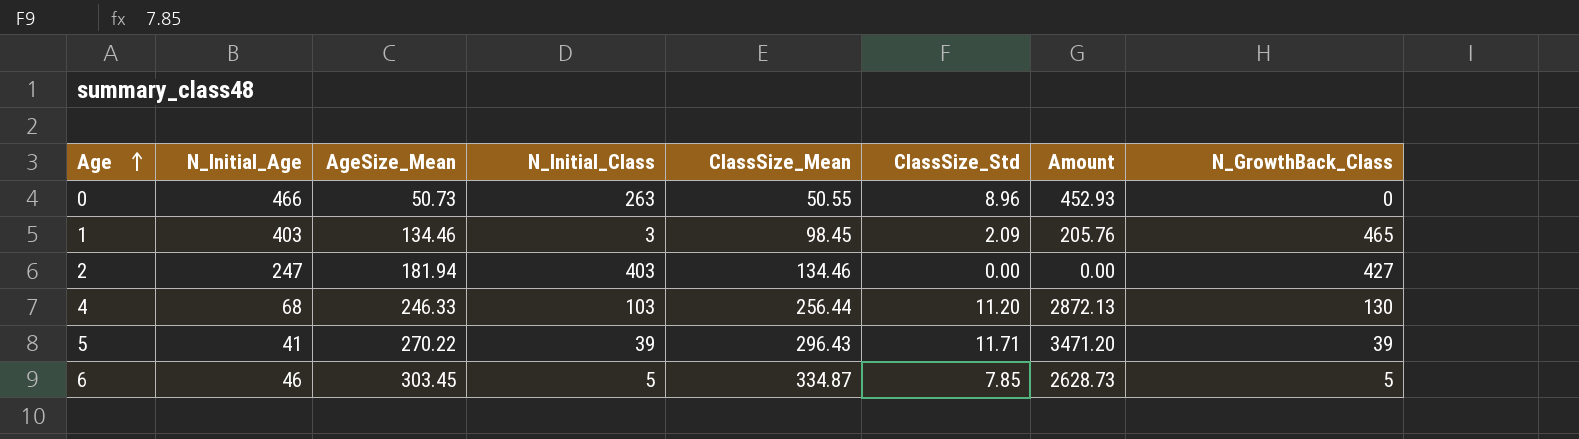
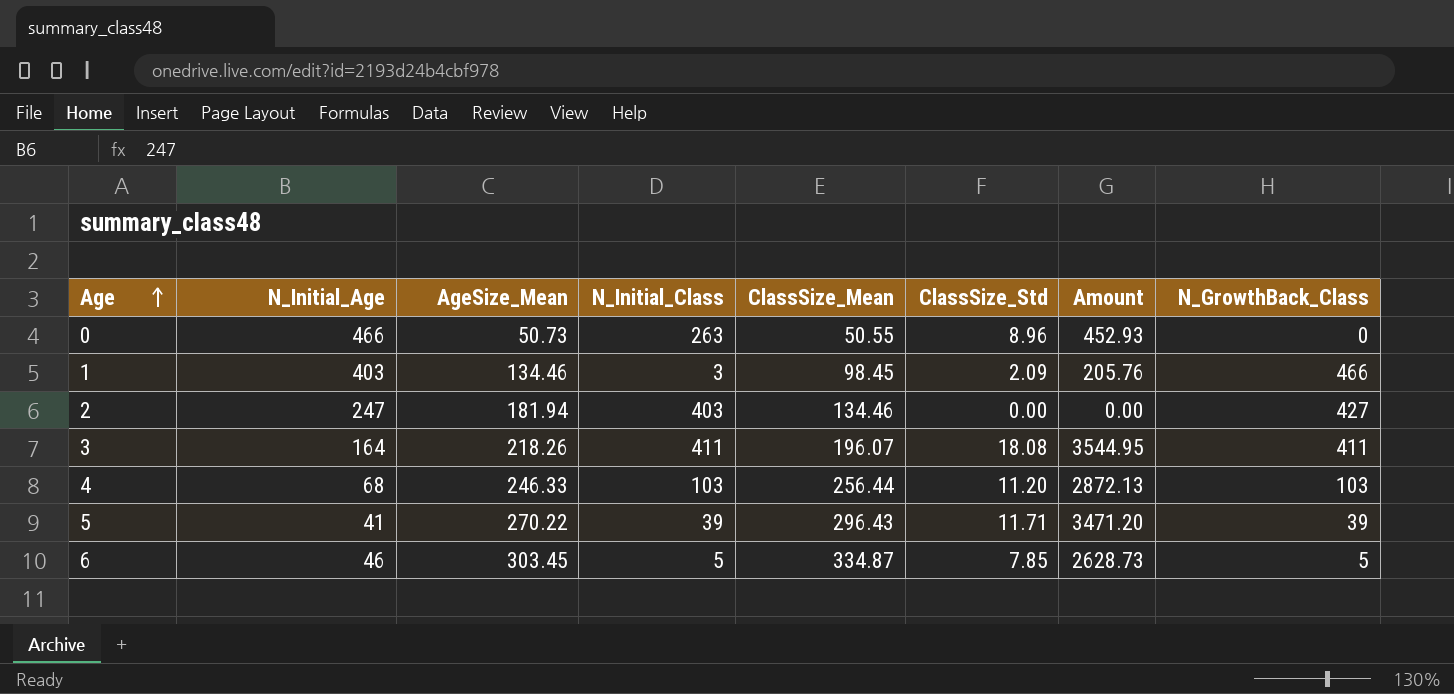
1 | N_GrowthBack_Class: 465 -> 466
row 3: none -> 164 | 218.26 | 411 | 196.07 | 18.08 | 3544.95 | 411
4 | N_GrowthBack_Class: 130 -> 103

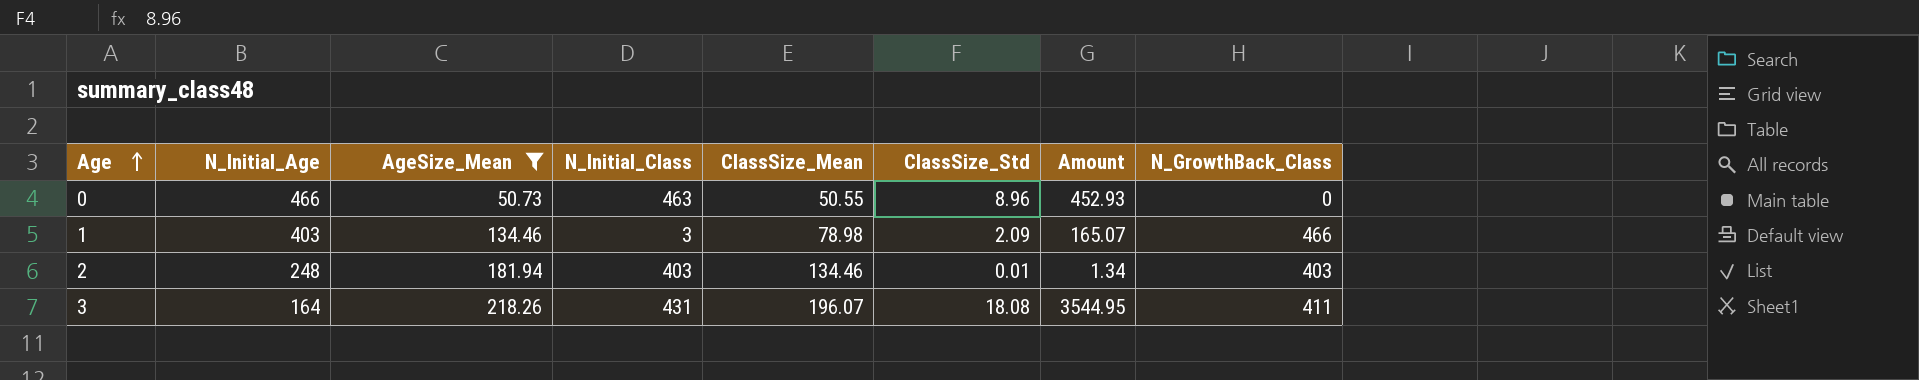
filter: none -> AgeSize_Mean <= 218.26
0 | N_Initial_Class: 263 -> 463
1 | ClassSize_Mean: 98.45 -> 78.98
1 | Amount: 205.76 -> 165.07
2 | N_Initial_Age: 247 -> 248
2 | ClassSize_Std: 0.00 -> 0.01
2 | Amount: 0.00 -> 1.34
2 | N_GrowthBack_Class: 427 -> 403
3 | N_Initial_Class: 411 -> 431

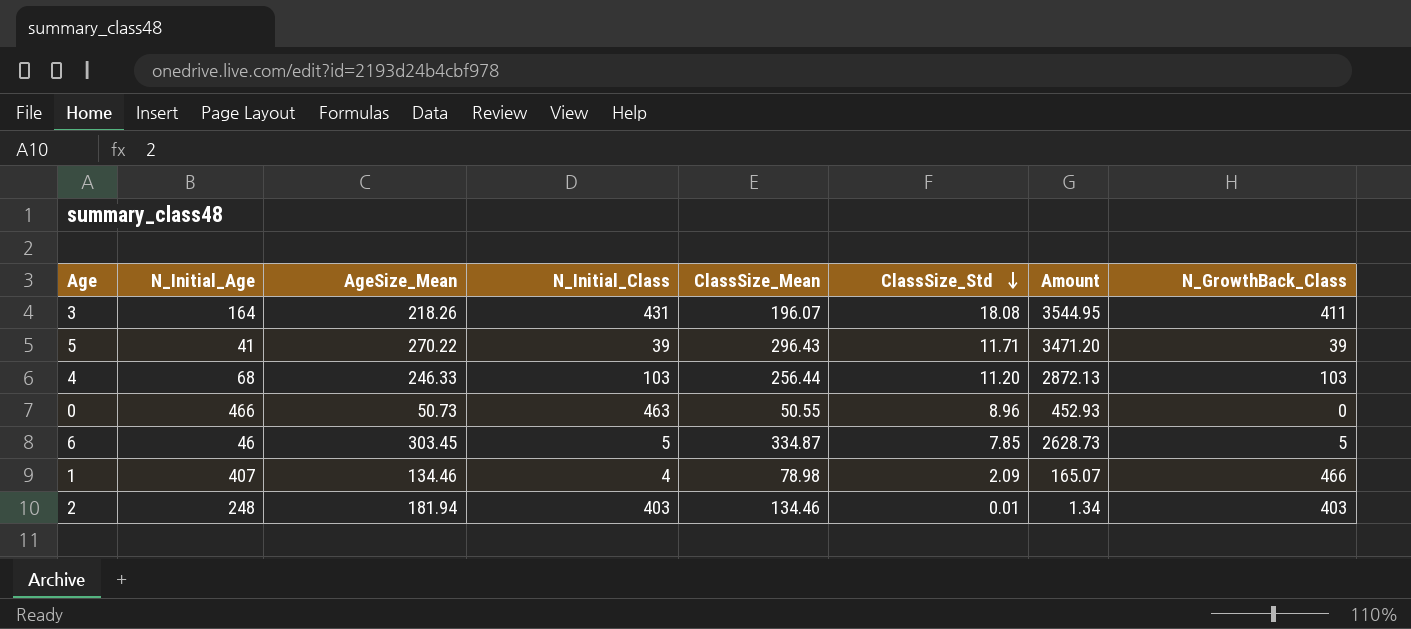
filter: AgeSize_Mean <= 218.26 -> none
row order: Age ascending -> ClassSize_Std descending
1 | N_Initial_Age: 403 -> 407
1 | N_Initial_Class: 3 -> 4

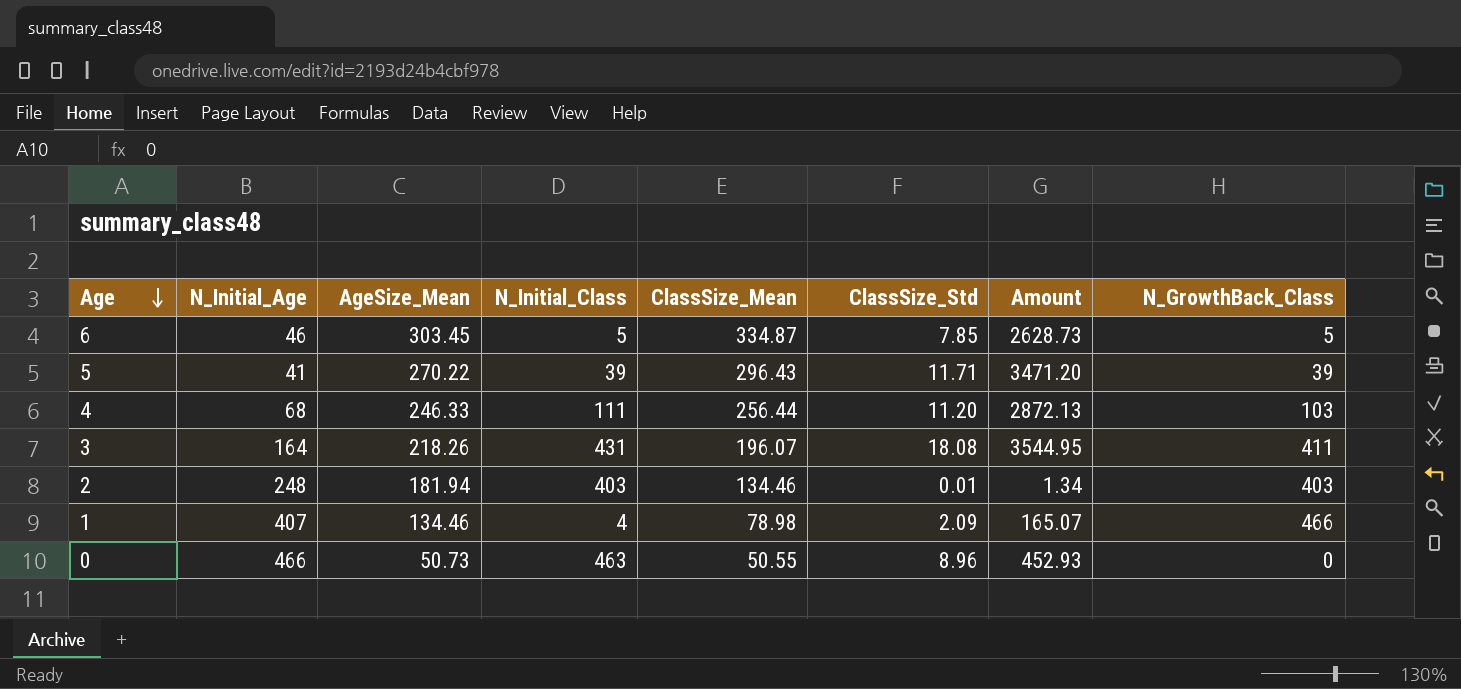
row order: ClassSize_Std descending -> Age descending
4 | N_Initial_Class: 103 -> 111

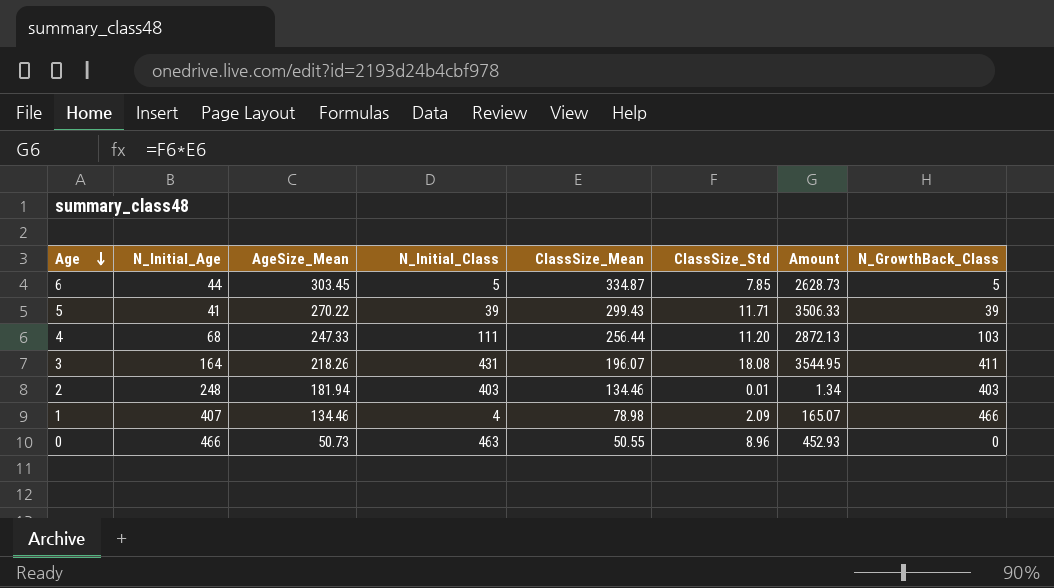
6 | N_Initial_Age: 46 -> 44
5 | ClassSize_Mean: 296.43 -> 299.43
5 | Amount: 3471.20 -> 3506.33
4 | AgeSize_Mean: 246.33 -> 247.33

